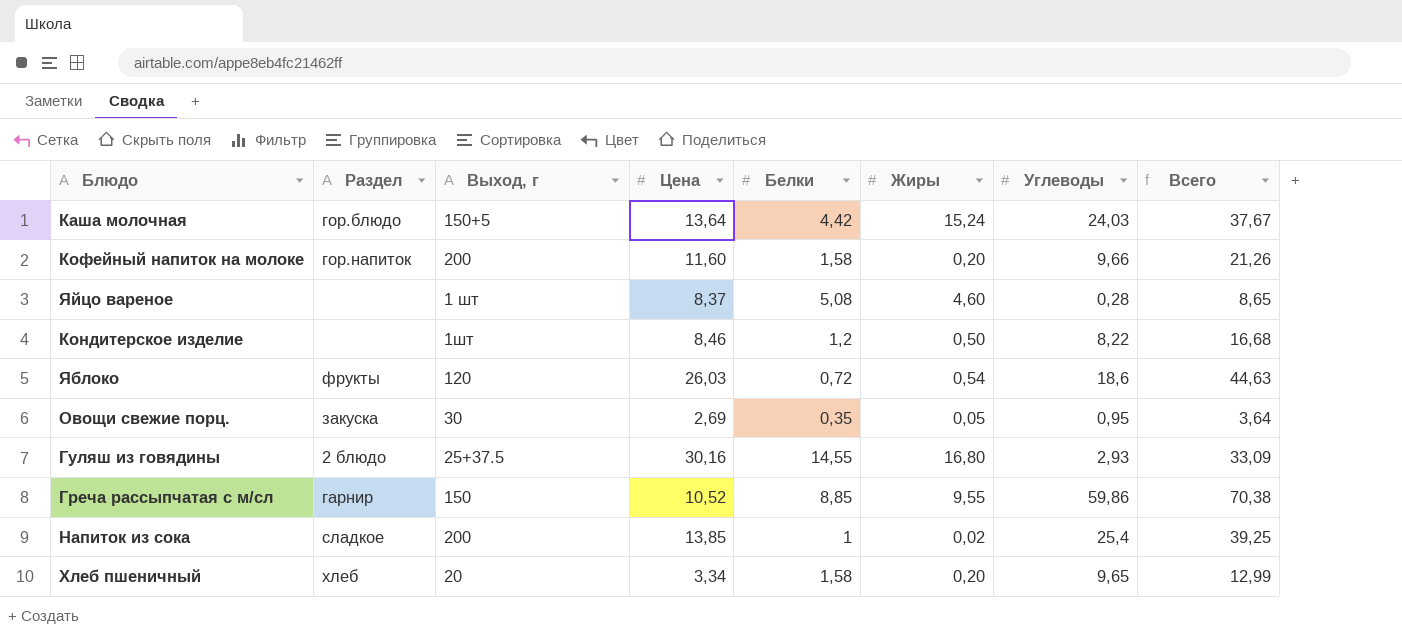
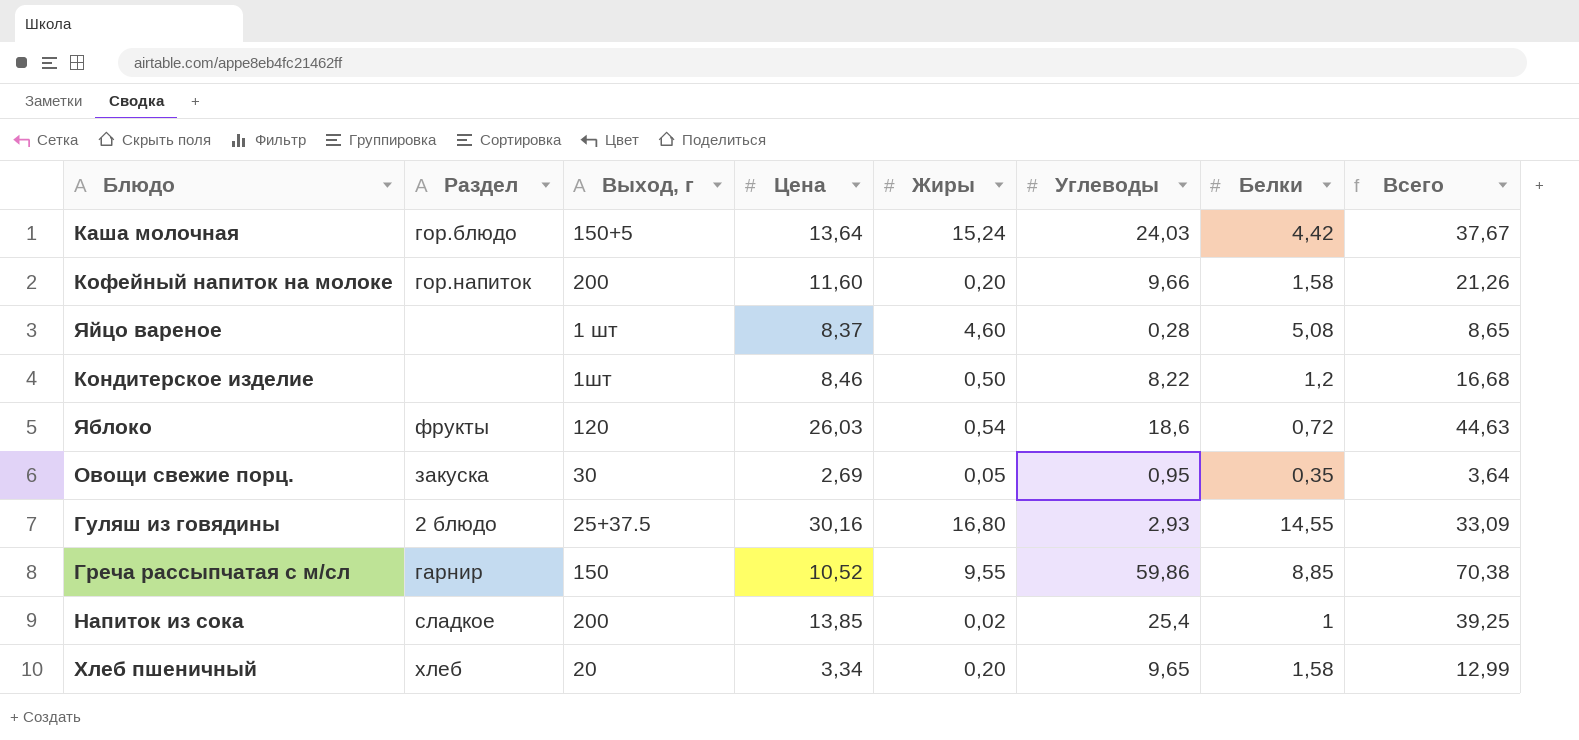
column Белки | position: 5 -> 7

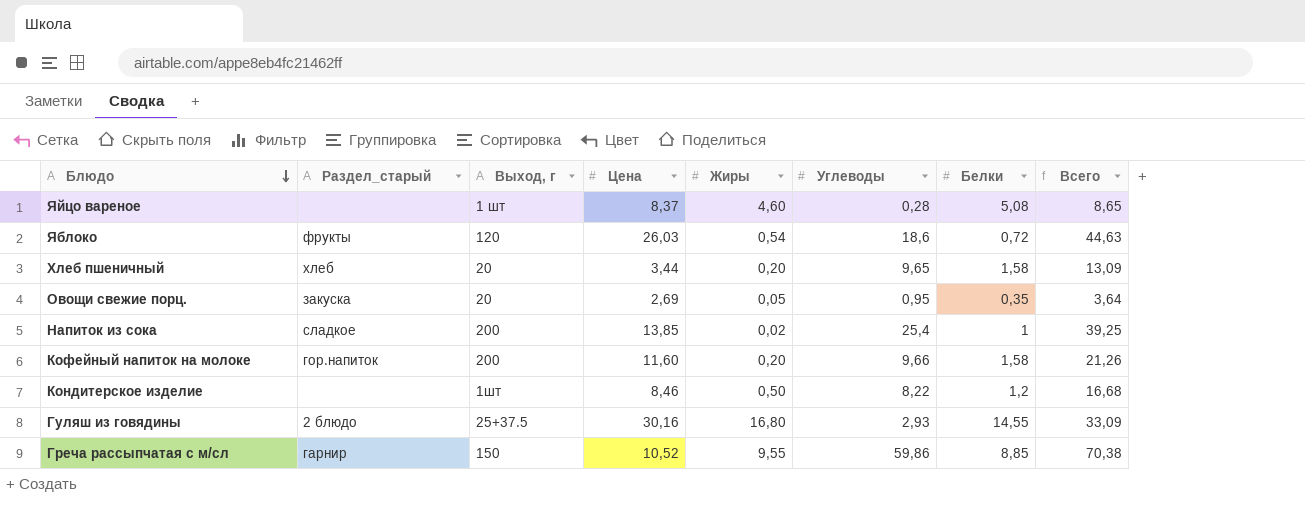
row order: none -> Блюдо descending
column name: Раздел -> Раздел_старый
row Каша молочная: гор.блюдо | 150+5 | 13,64 | 15,24 | 24,03 | 4,42 | 37,67 -> none
Хлеб пшеничный | Цена: 3,34 -> 3,44
Хлеб пшеничный | Всего: 12,99 -> 13,09
Овощи свежие порц. | Выход, г: 30 -> 20

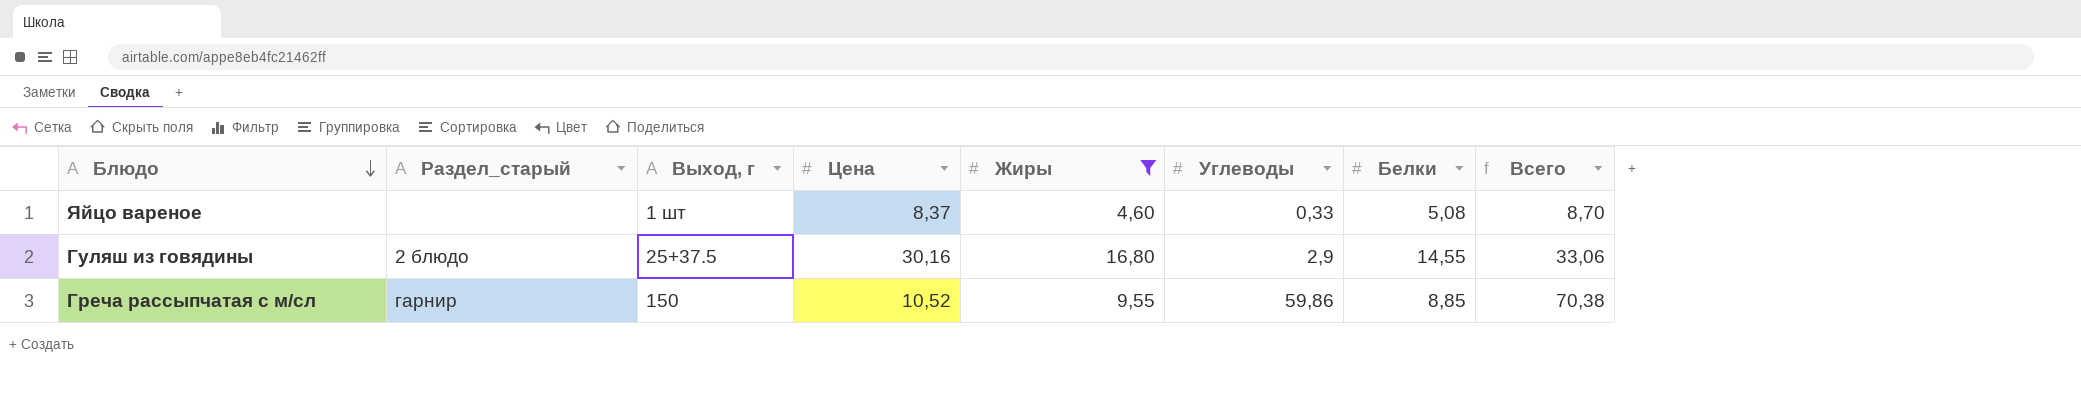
filter: none -> Жиры >= 4,60
Яйцо вареное | Углеводы: 0,28 -> 0,33
Яйцо вареное | Всего: 8,65 -> 8,70
Гуляш из говядины | Углеводы: 2,93 -> 2,9
Гуляш из говядины | Всего: 33,09 -> 33,06

